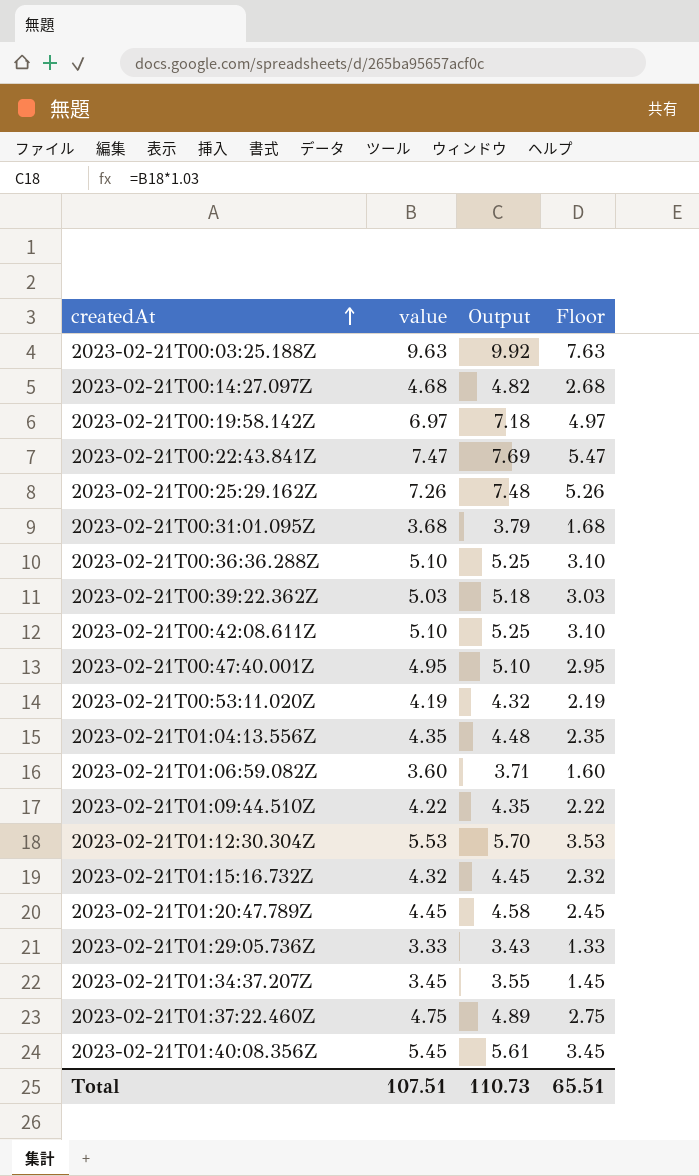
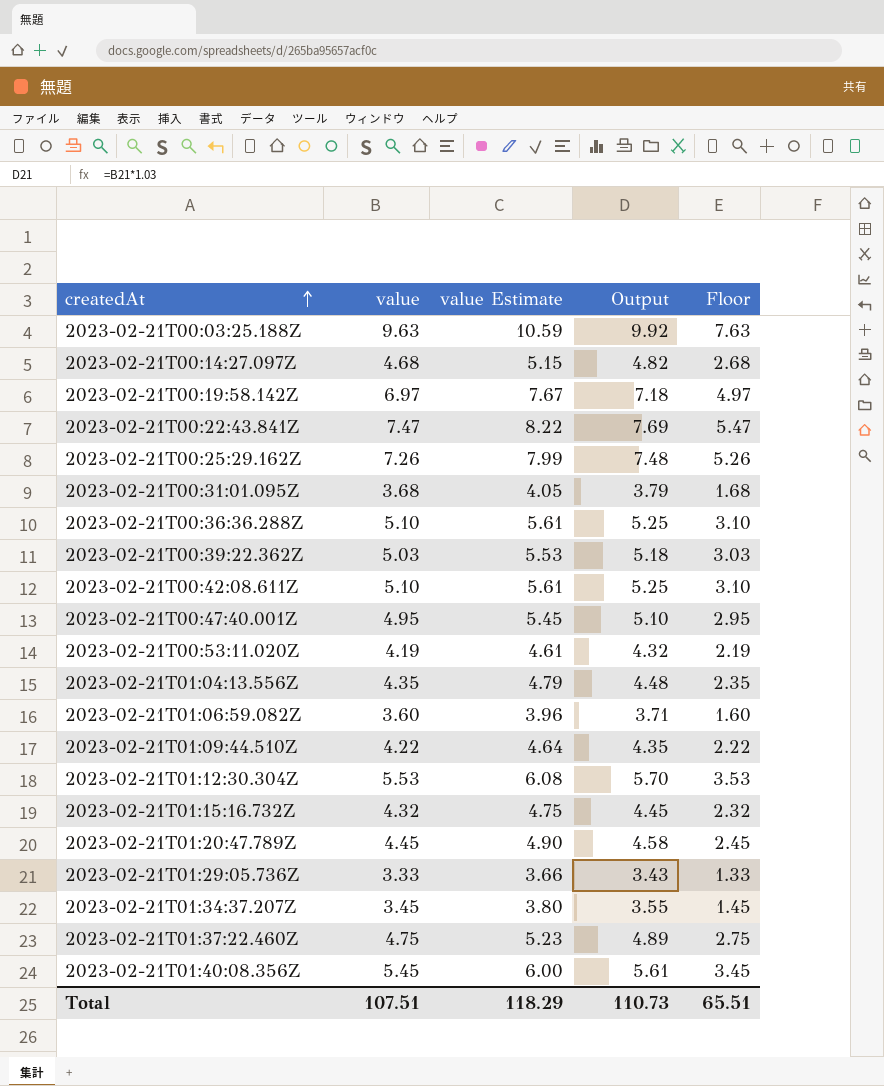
column value Estimate | formula: none -> [value] * 1.1

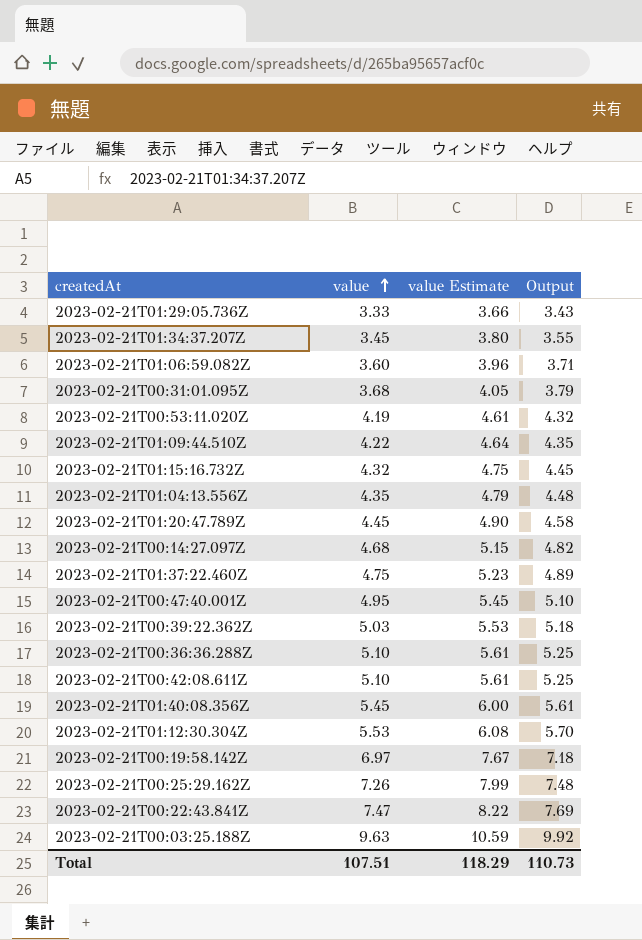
row order: createdAt ascending -> value ascending
column Floor | formula: [value] - 2 -> none

